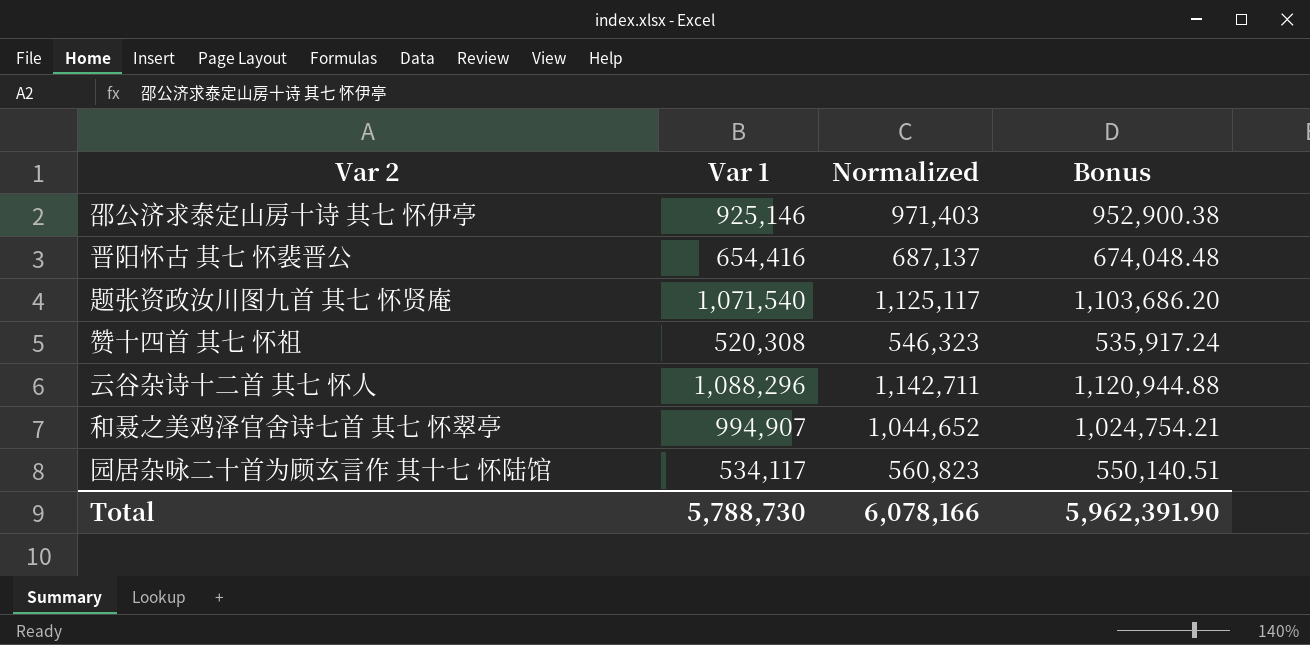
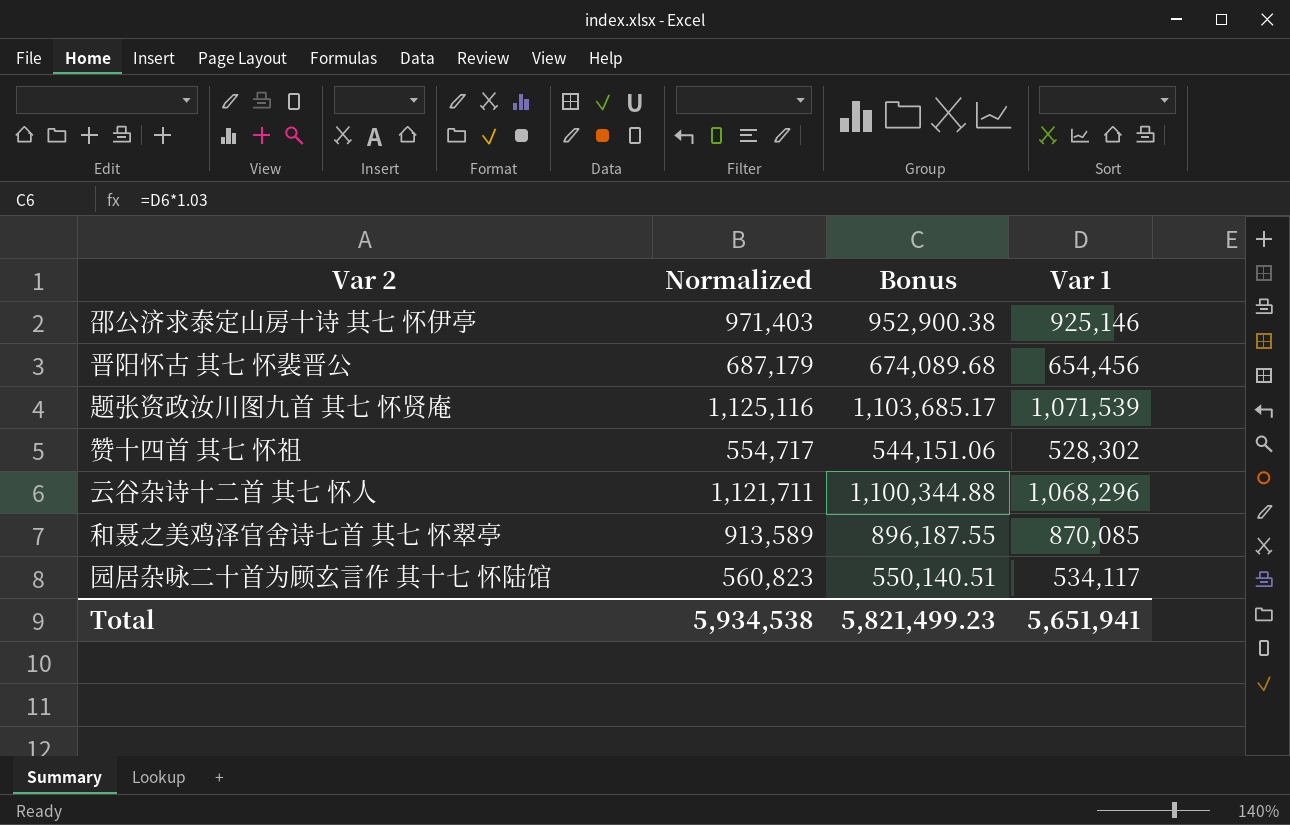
column Var 1 | position: 2 -> 4
晋阳怀古 其七 怀裴晋公 | Normalized: 687,137 -> 687,179
晋阳怀古 其七 怀裴晋公 | Bonus: 674,048.48 -> 674,089.68
晋阳怀古 其七 怀裴晋公 | Var 1: 654,416 -> 654,456
题张资政汝川图九首 其七 怀贤庵 | Normalized: 1,125,117 -> 1,125,116
题张资政汝川图九首 其七 怀贤庵 | Bonus: 1,103,686.20 -> 1,103,685.17
题张资政汝川图九首 其七 怀贤庵 | Var 1: 1,071,540 -> 1,071,539
赞十四首 其七 怀祖 | Normalized: 546,323 -> 554,717
赞十四首 其七 怀祖 | Bonus: 535,917.24 -> 544,151.06
赞十四首 其七 怀祖 | Var 1: 520,308 -> 528,302
云谷杂诗十二首 其七 怀人 | Normalized: 1,142,711 -> 1,121,711
云谷杂诗十二首 其七 怀人 | Bonus: 1,120,944.88 -> 1,100,344.88
云谷杂诗十二首 其七 怀人 | Var 1: 1,088,296 -> 1,068,296
和聂之美鸡泽官舍诗七首 其七 怀翠亭 | Normalized: 1,044,652 -> 913,589
和聂之美鸡泽官舍诗七首 其七 怀翠亭 | Bonus: 1,024,754.21 -> 896,187.55
和聂之美鸡泽官舍诗七首 其七 怀翠亭 | Var 1: 994,907 -> 870,085
Total | Normalized: 6,078,166 -> 5,934,538
Total | Bonus: 5,962,391.90 -> 5,821,499.23
Total | Var 1: 5,788,730 -> 5,651,941

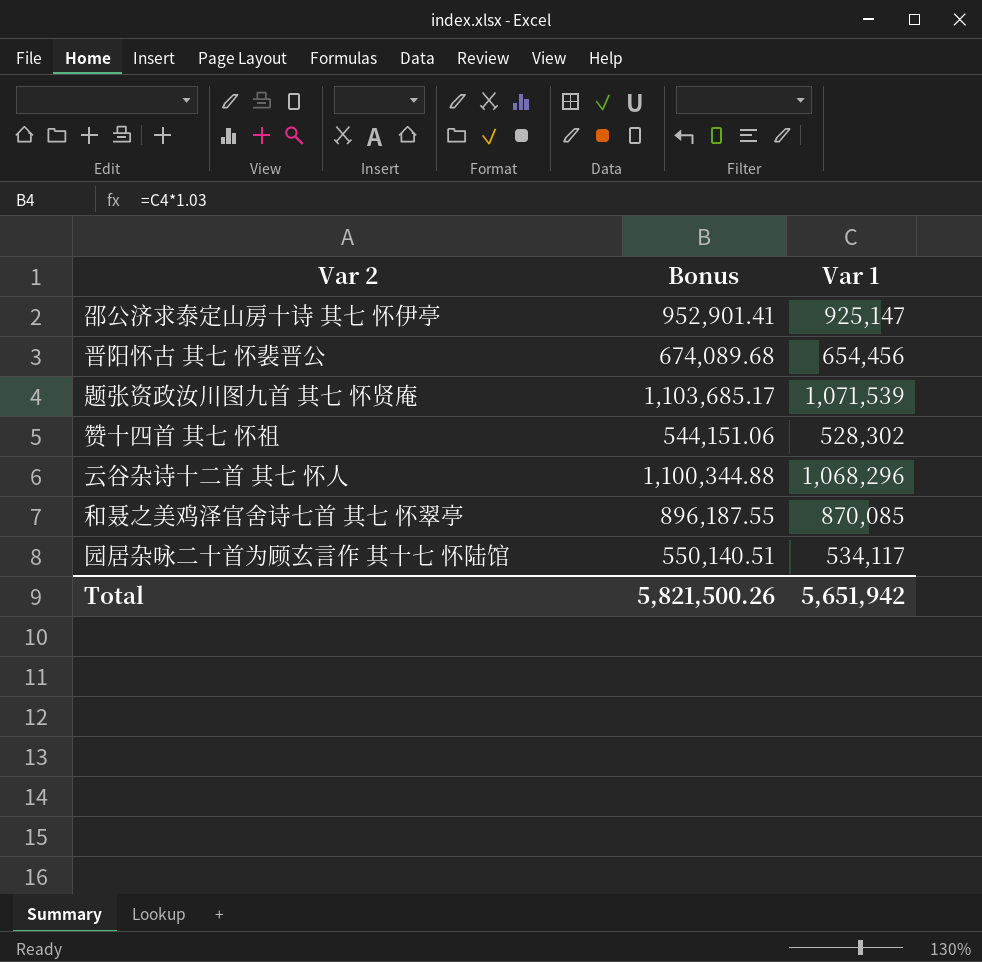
column Normalized | formula: [Var 1] * 1.05 -> none
邵公济求泰定山房十诗 其七 怀伊亭 | Bonus: 952,900.38 -> 952,901.41
邵公济求泰定山房十诗 其七 怀伊亭 | Var 1: 925,146 -> 925,147
Total | Bonus: 5,821,499.23 -> 5,821,500.26
Total | Var 1: 5,651,941 -> 5,651,942

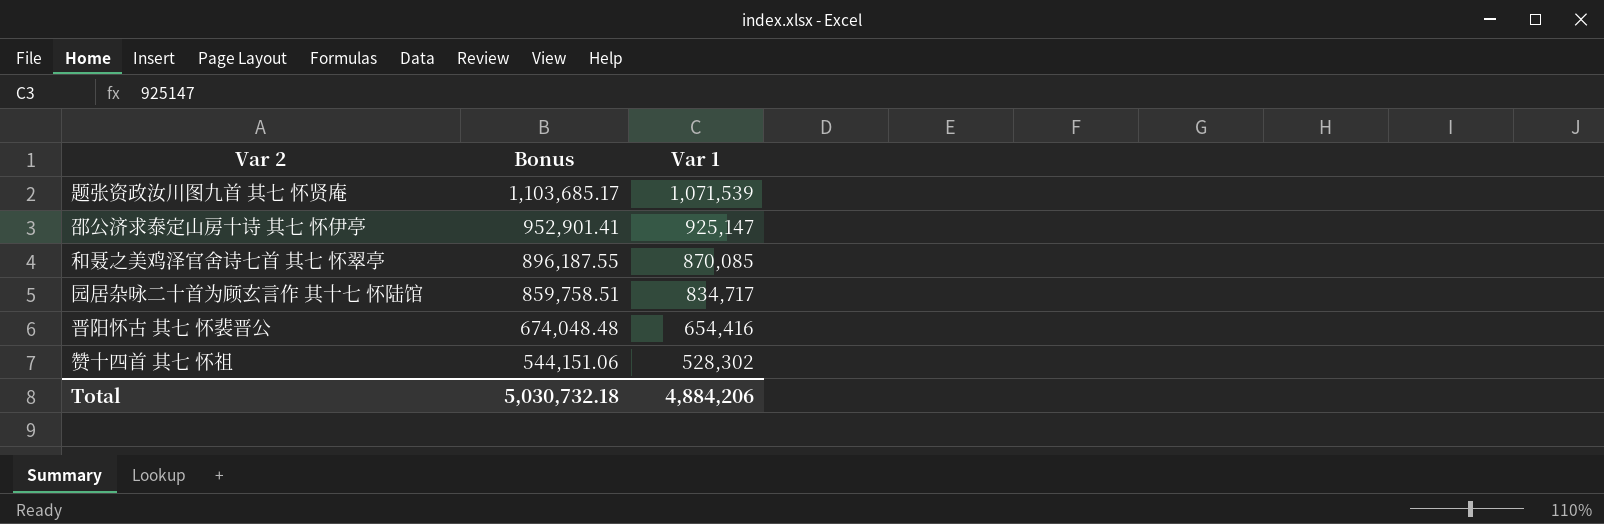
row order: none -> Bonus descending
row 云谷杂诗十二首 其七 怀人: 1,100,344.88 | 1,068,296 -> none
园居杂咏二十首为顾玄言作 其十七 怀陆馆 | Bonus: 550,140.51 -> 859,758.51
园居杂咏二十首为顾玄言作 其十七 怀陆馆 | Var 1: 534,117 -> 834,717
晋阳怀古 其七 怀裴晋公 | Bonus: 674,089.68 -> 674,048.48
晋阳怀古 其七 怀裴晋公 | Var 1: 654,456 -> 654,416
Total | Bonus: 5,821,500.26 -> 5,030,732.18
Total | Var 1: 5,651,942 -> 4,884,206

